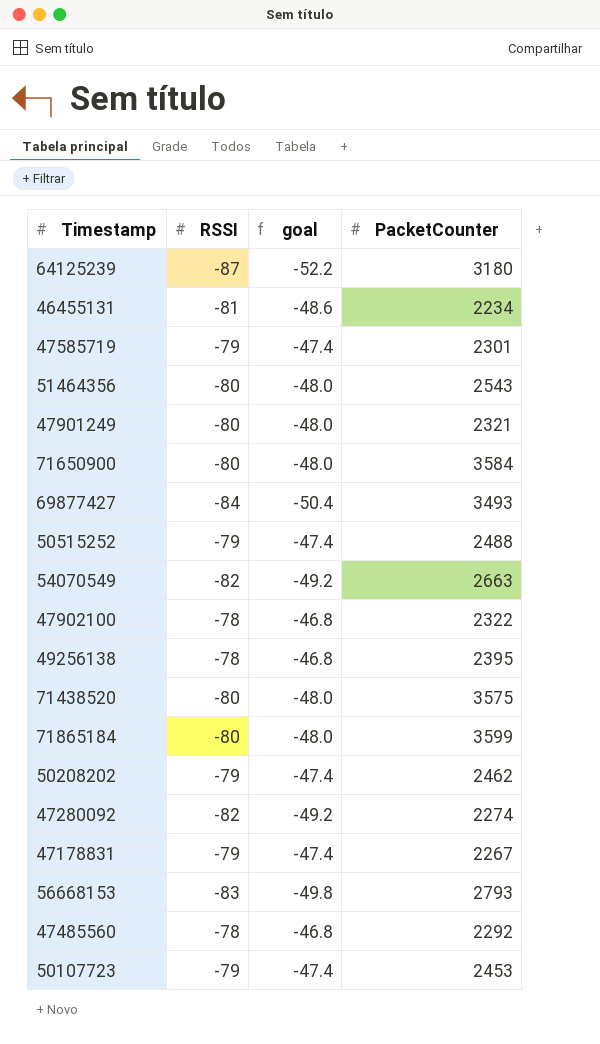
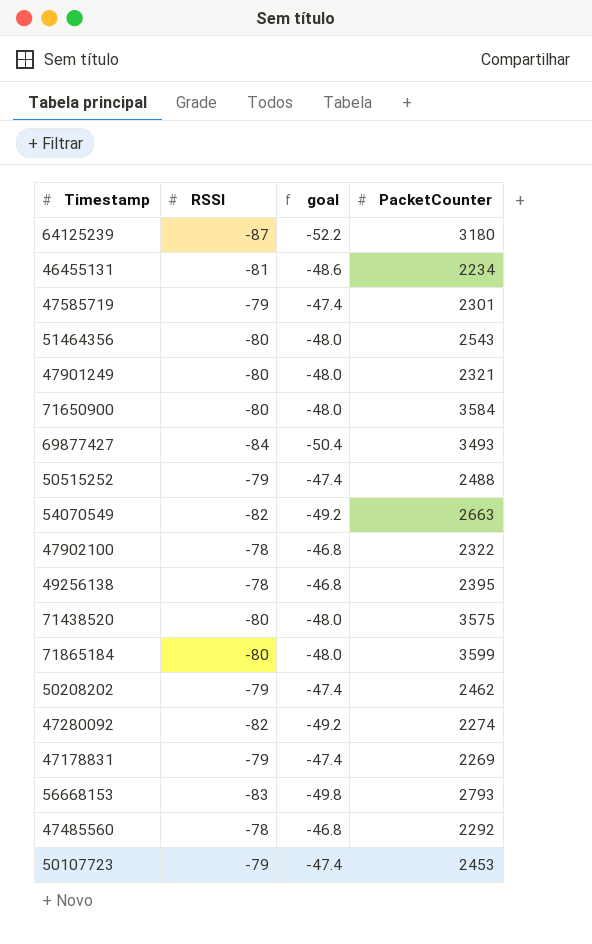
47178831 | PacketCounter: 2267 -> 2269

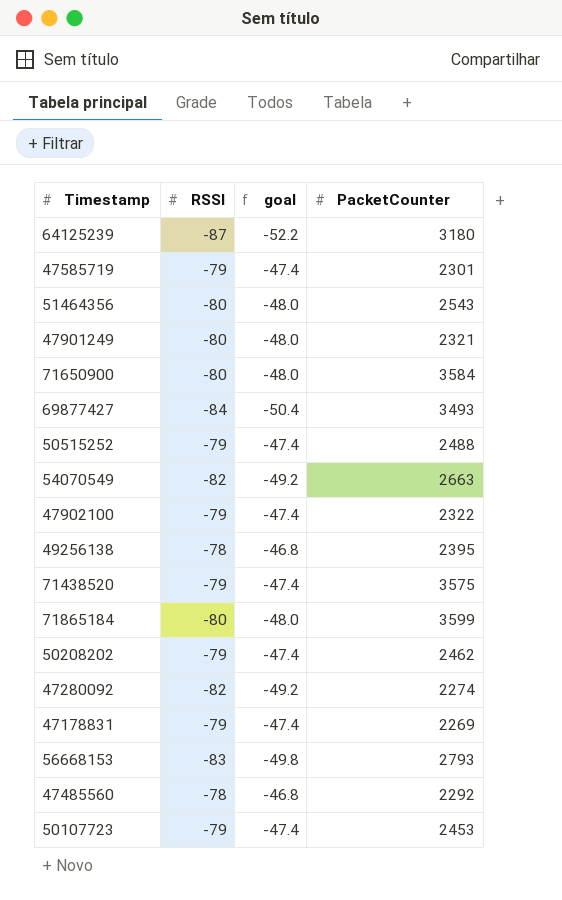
row 46455131: -81 | -48.6 | 2234 -> none
47902100 | RSSI: -78 -> -79
47902100 | goal: -46.8 -> -47.4
71438520 | RSSI: -80 -> -79
71438520 | goal: -48.0 -> -47.4

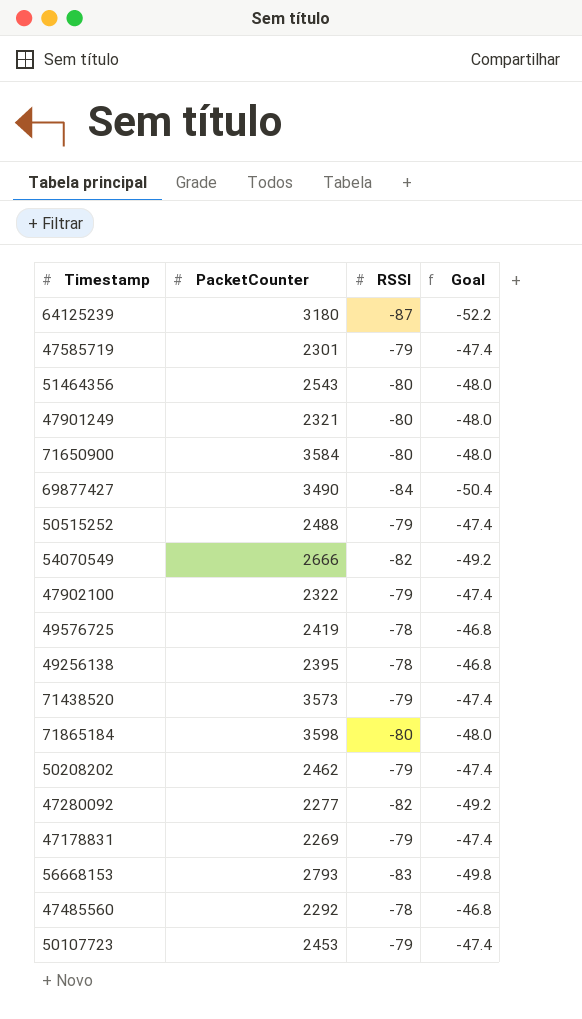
column PacketCounter | position: 4 -> 2
column name: goal -> Goal
69877427 | PacketCounter: 3493 -> 3490
54070549 | PacketCounter: 2663 -> 2666
row 49576725: none -> 2419 | -78 | -46.8
71438520 | PacketCounter: 3575 -> 3573
71865184 | PacketCounter: 3599 -> 3598
47280092 | PacketCounter: 2274 -> 2277

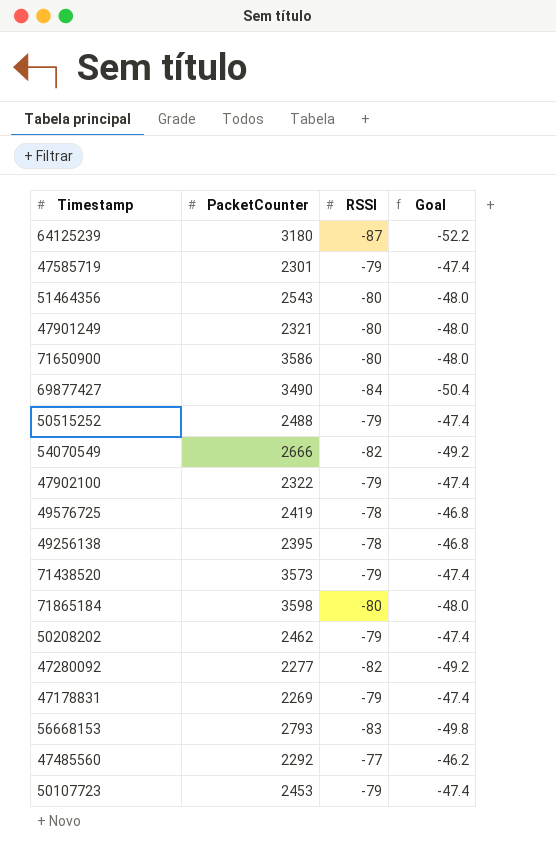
71650900 | PacketCounter: 3584 -> 3586
47485560 | RSSI: -78 -> -77
47485560 | Goal: -46.8 -> -46.2

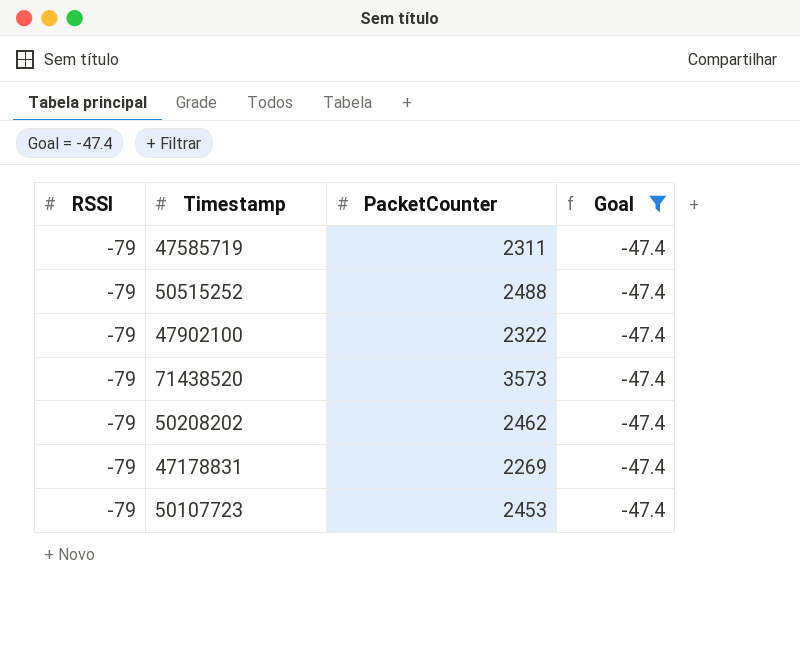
filter: none -> Goal = -47.4
column RSSI | position: 3 -> 1
47585719 | PacketCounter: 2301 -> 2311

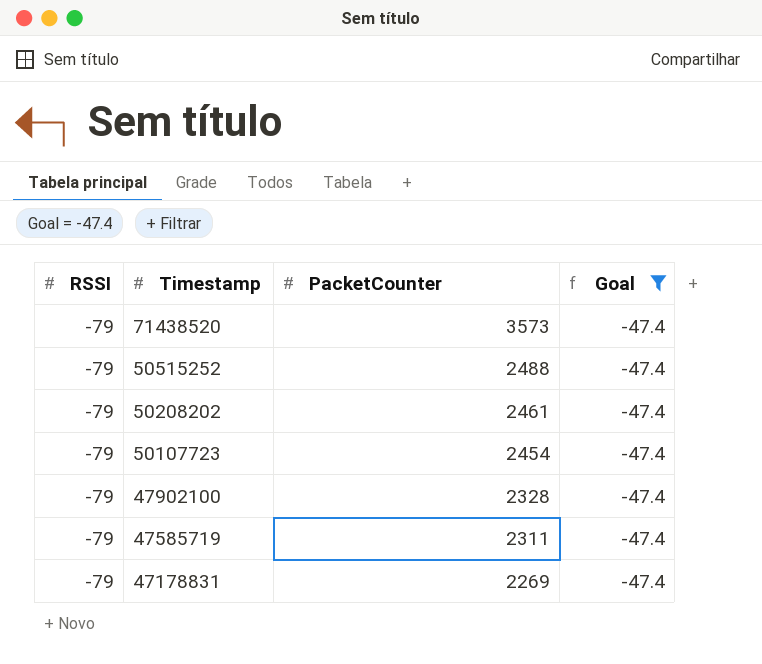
row order: none -> Timestamp descending
50208202 | PacketCounter: 2462 -> 2461
50107723 | PacketCounter: 2453 -> 2454
47902100 | PacketCounter: 2322 -> 2328

